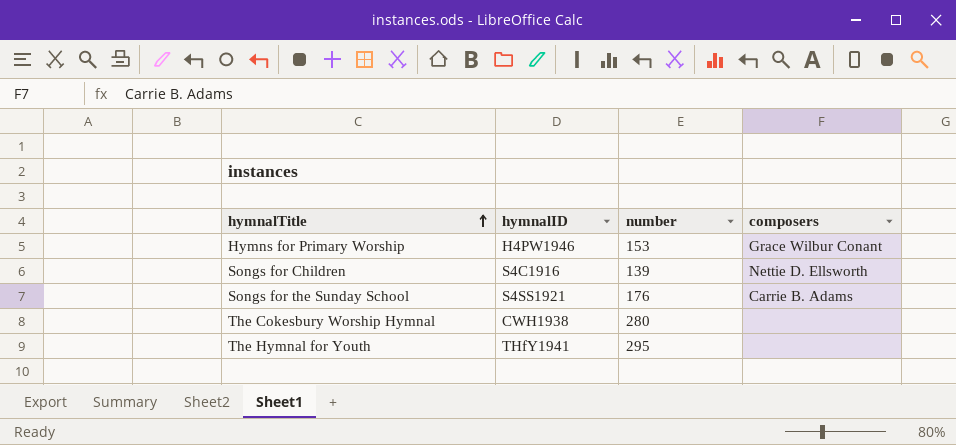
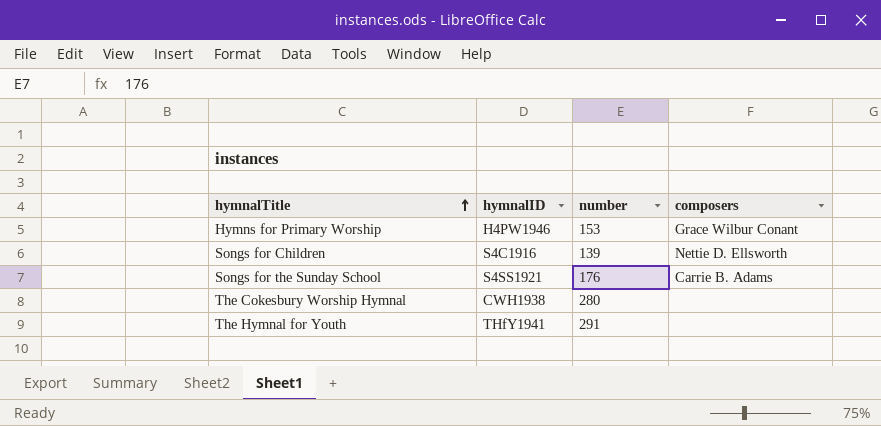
The Hymnal for Youth | number: 295 -> 291

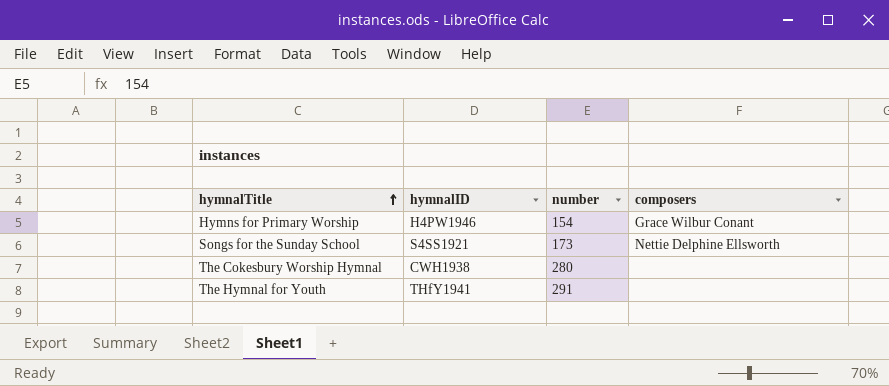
row Songs for Children: S4C1916 | 139 | Nettie D. Ellsworth -> none
Hymns for Primary Worship | number: 153 -> 154
Songs for the Sunday School | number: 176 -> 173
Songs for the Sunday School | composers: Carrie B. Adams -> Nettie Delphine Ellsworth

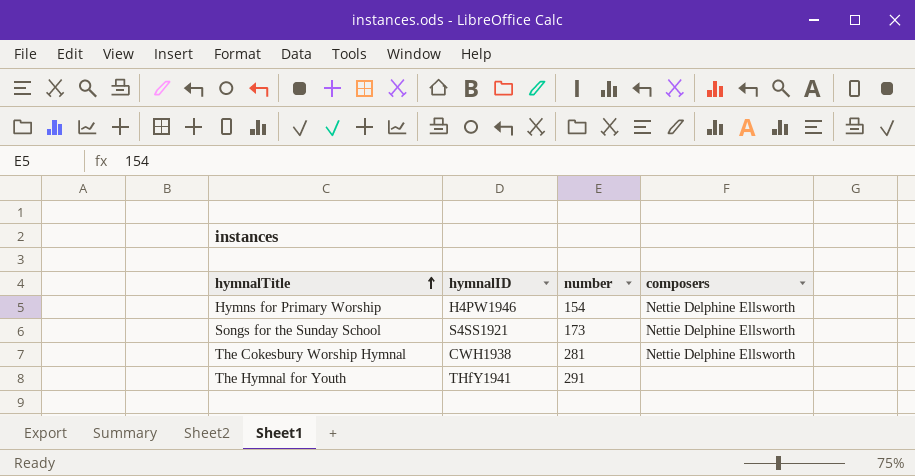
Hymns for Primary Worship | composers: Grace Wilbur Conant -> Nettie Delphine Ellsworth
The Cokesbury Worship Hymnal | number: 280 -> 281
The Cokesbury Worship Hymnal | composers: none -> Nettie Delphine Ellsworth

